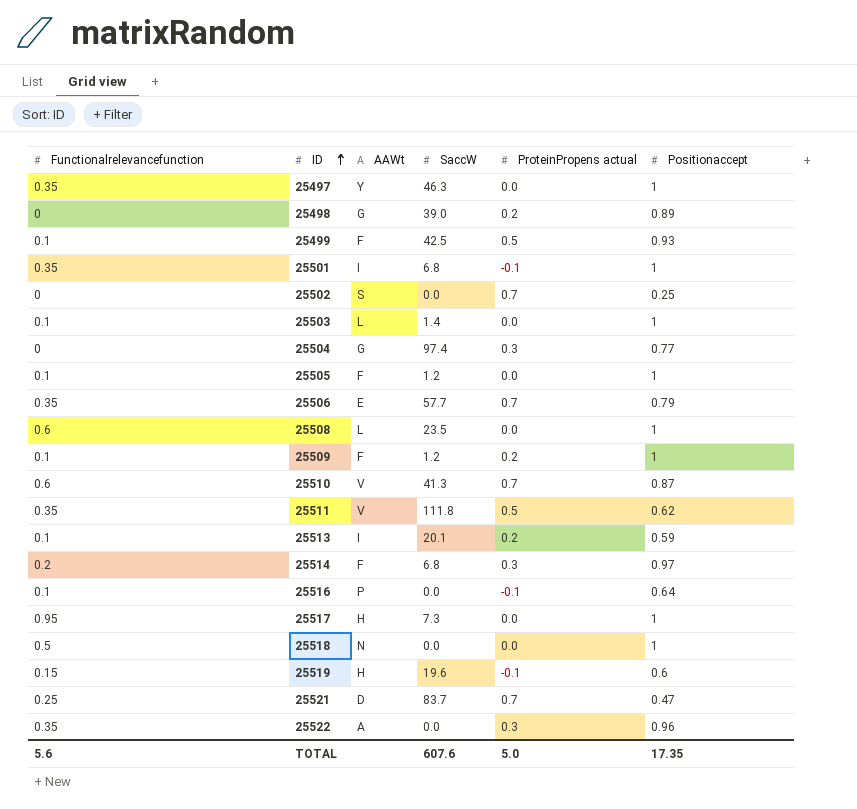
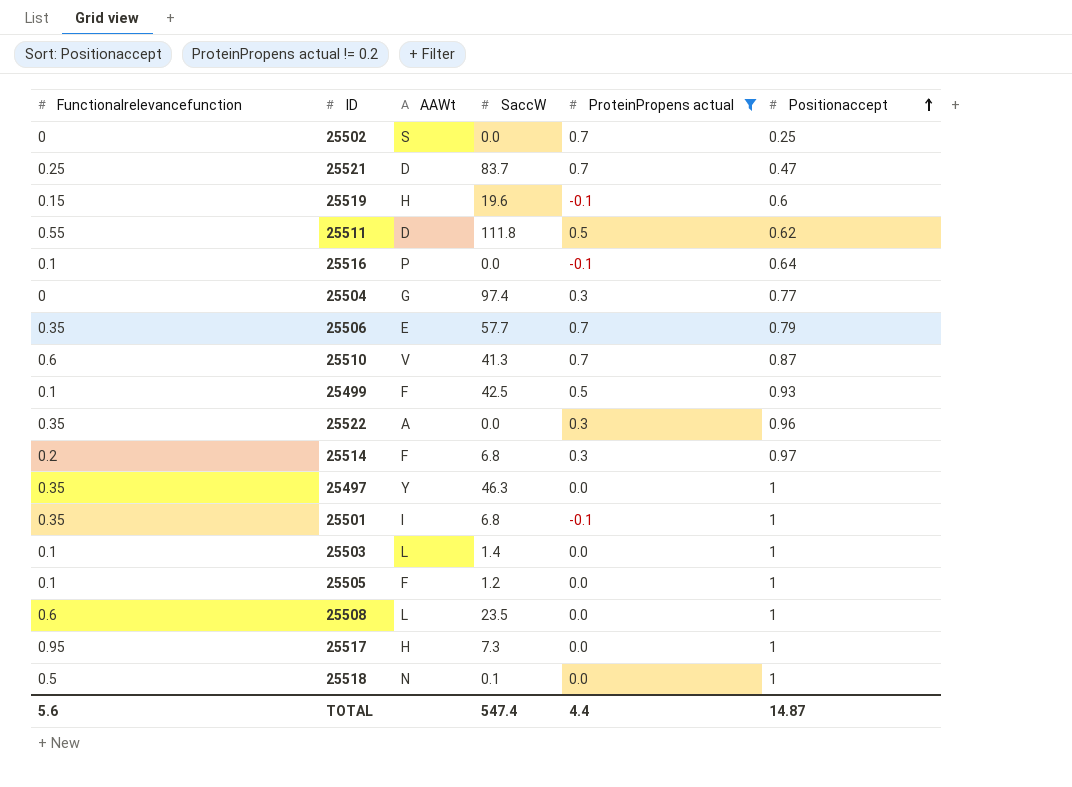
filter: none -> ProteinPropens actual != 0.2
row order: ID ascending -> Positionaccept ascending
25511 | Functionalrelevancefunction: 0.35 -> 0.55
25511 | AAWt: V -> D
25518 | SaccW: 0.0 -> 0.1
TOTAL | SaccW: 607.6 -> 547.4
TOTAL | ProteinPropens actual: 5.0 -> 4.4
TOTAL | Positionaccept: 17.35 -> 14.87

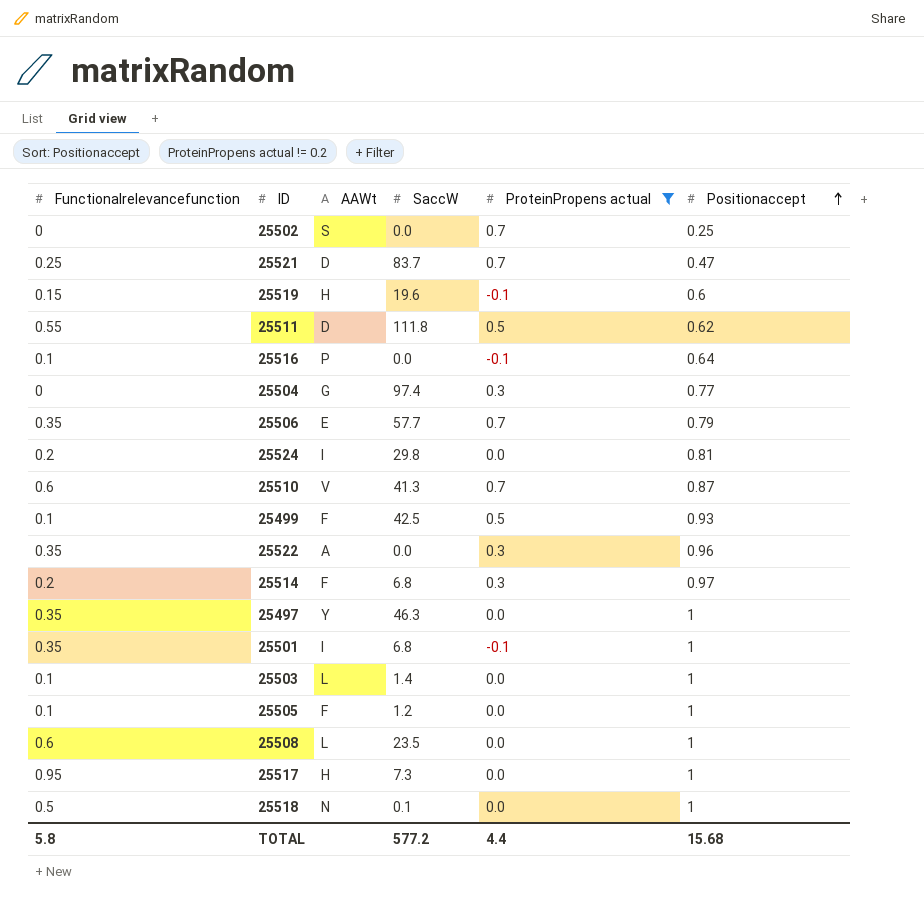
row 25524: none -> 0.2 | I | 29.8 | 0.0 | 0.81
TOTAL | Functionalrelevancefunction: 5.6 -> 5.8
TOTAL | SaccW: 547.4 -> 577.2
TOTAL | Positionaccept: 14.87 -> 15.68

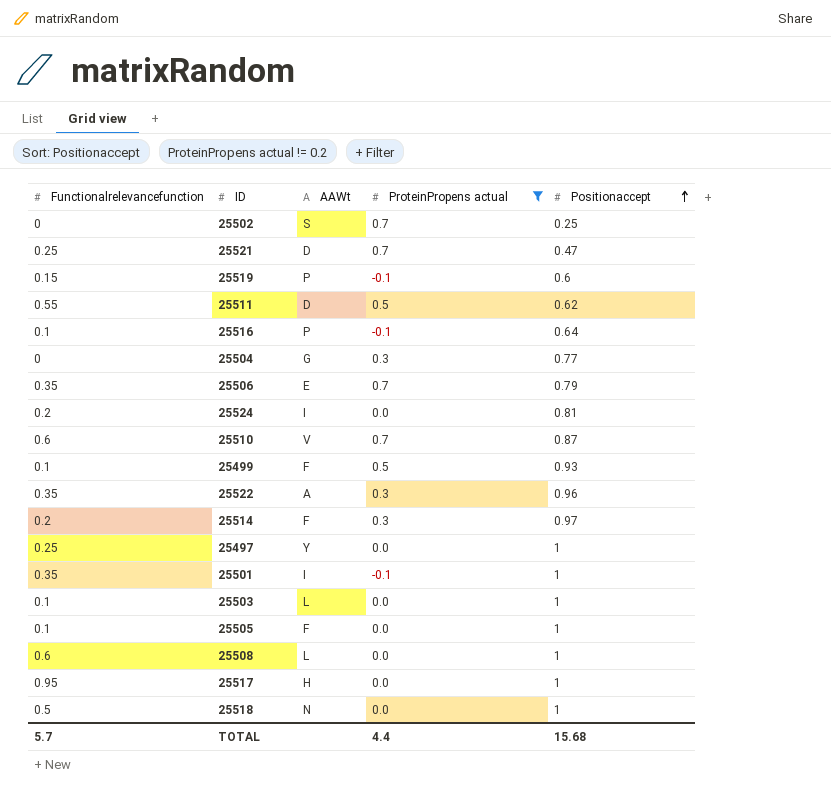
column SaccW | position: 4 -> none
25519 | AAWt: H -> P
25497 | Functionalrelevancefunction: 0.35 -> 0.25
TOTAL | Functionalrelevancefunction: 5.8 -> 5.7

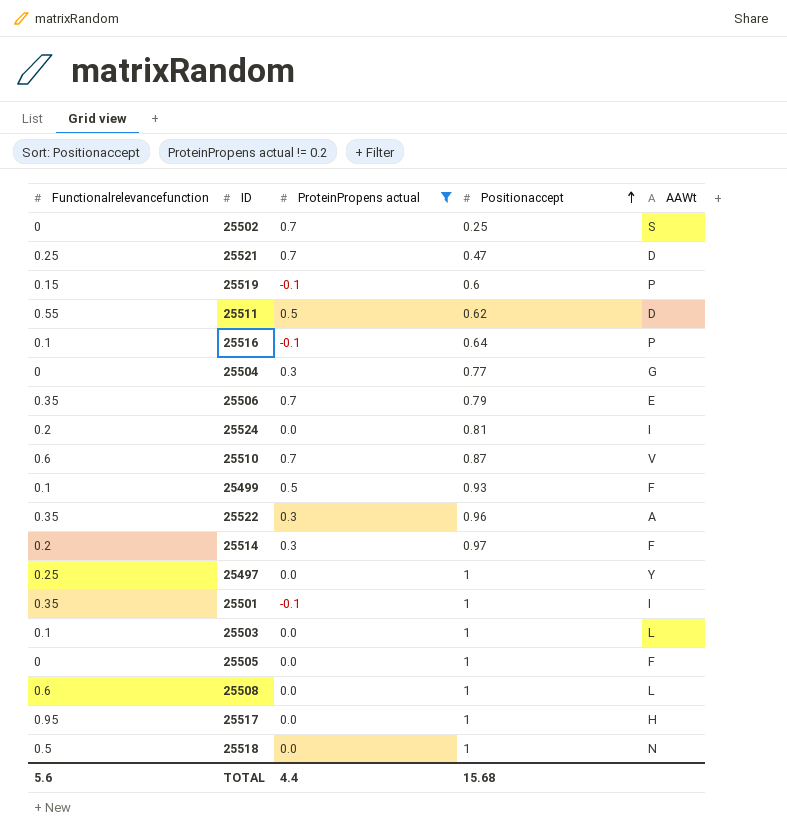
column AAWt | position: 3 -> 5
25505 | Functionalrelevancefunction: 0.1 -> 0
TOTAL | Functionalrelevancefunction: 5.7 -> 5.6

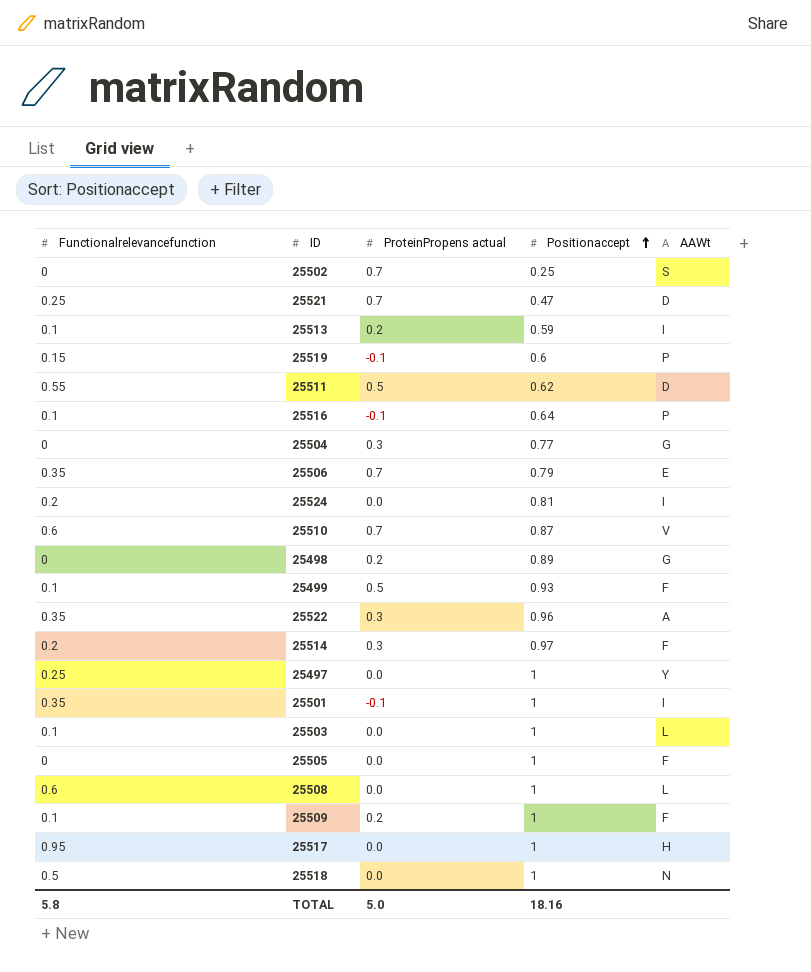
filter: ProteinPropens actual != 0.2 -> none
TOTAL | Functionalrelevancefunction: 5.6 -> 5.8
TOTAL | ProteinPropens actual: 4.4 -> 5.0
TOTAL | Positionaccept: 15.68 -> 18.16

